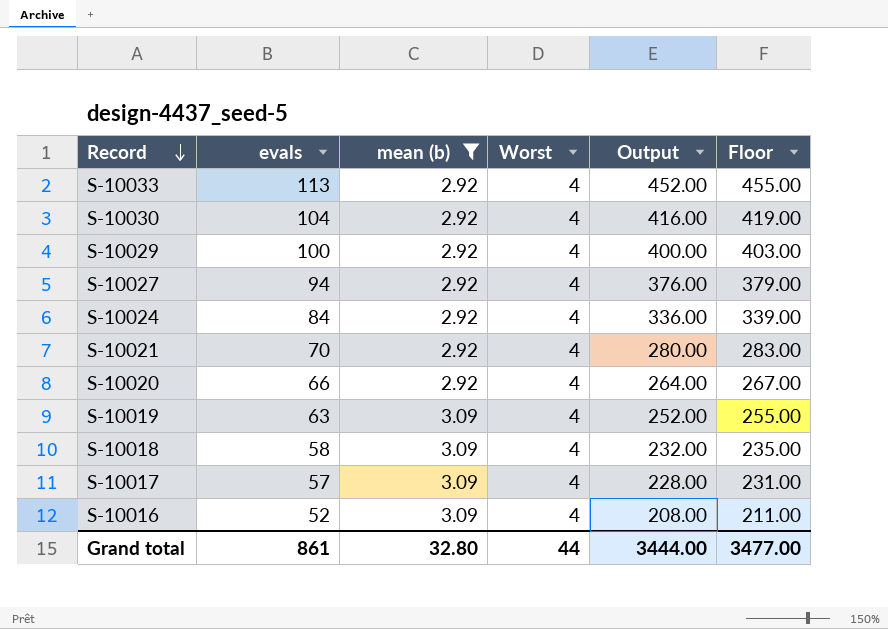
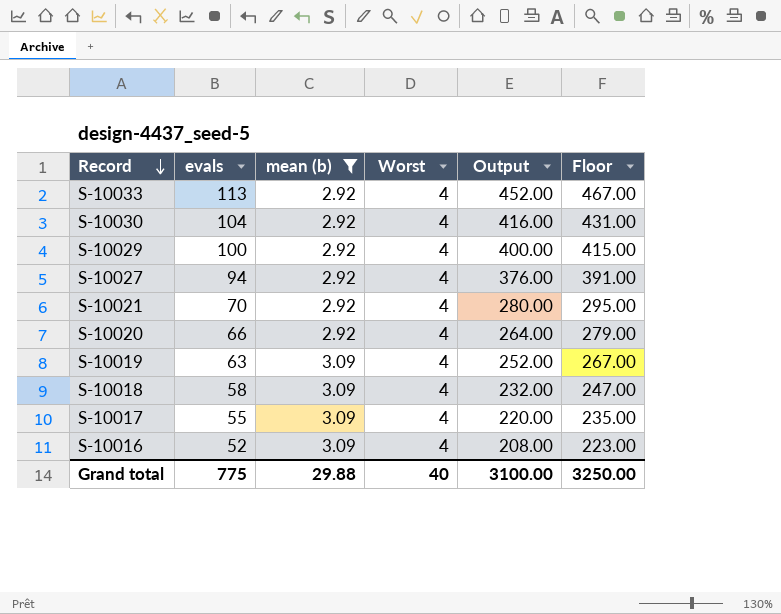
column Floor | formula: [Output] + 3 -> [Output] + 15
row S-10024: 84 | 2.92 | 4 | 336.00 | 339.00 -> none
S-10017 | evals: 57 -> 55
S-10017 | Output: 228.00 -> 220.00
Grand total | evals: 861 -> 775
Grand total | mean (b): 32.80 -> 29.88
Grand total | Worst: 44 -> 40
Grand total | Output: 3444.00 -> 3100.00
Grand total | Floor: 3477.00 -> 3250.00

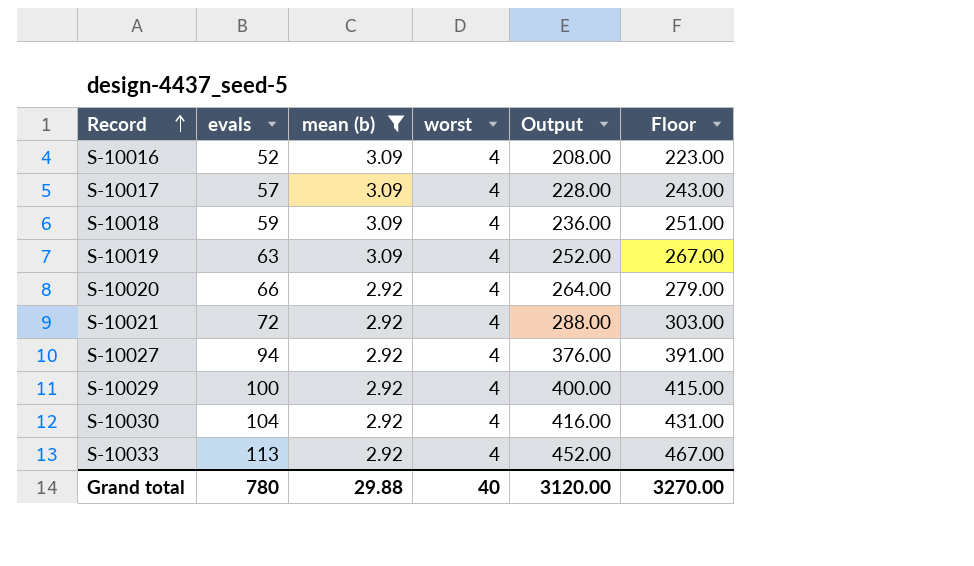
row order: Record descending -> Record ascending
column name: Worst -> worst
S-10017 | evals: 55 -> 57
S-10017 | Output: 220.00 -> 228.00
S-10017 | Floor: 235.00 -> 243.00
S-10018 | evals: 58 -> 59
S-10018 | Output: 232.00 -> 236.00
S-10018 | Floor: 247.00 -> 251.00
S-10021 | evals: 70 -> 72
S-10021 | Output: 280.00 -> 288.00
S-10021 | Floor: 295.00 -> 303.00
Grand total | evals: 775 -> 780
Grand total | Output: 3100.00 -> 3120.00
Grand total | Floor: 3250.00 -> 3270.00

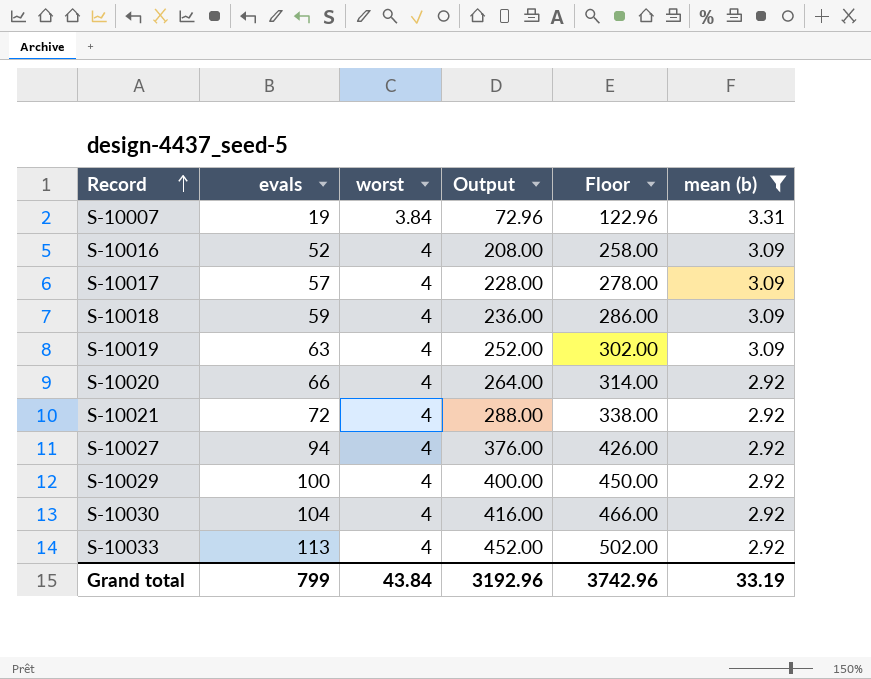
column Floor | formula: [Output] + 15 -> [Output] + 50
column mean (b) | position: 3 -> 6
row S-10007: none -> 19 | 3.84 | 72.96 | 122.96 | 3.31
Grand total | evals: 780 -> 799
Grand total | worst: 40 -> 43.84
Grand total | Output: 3120.00 -> 3192.96
Grand total | Floor: 3270.00 -> 3742.96
Grand total | mean (b): 29.88 -> 33.19

